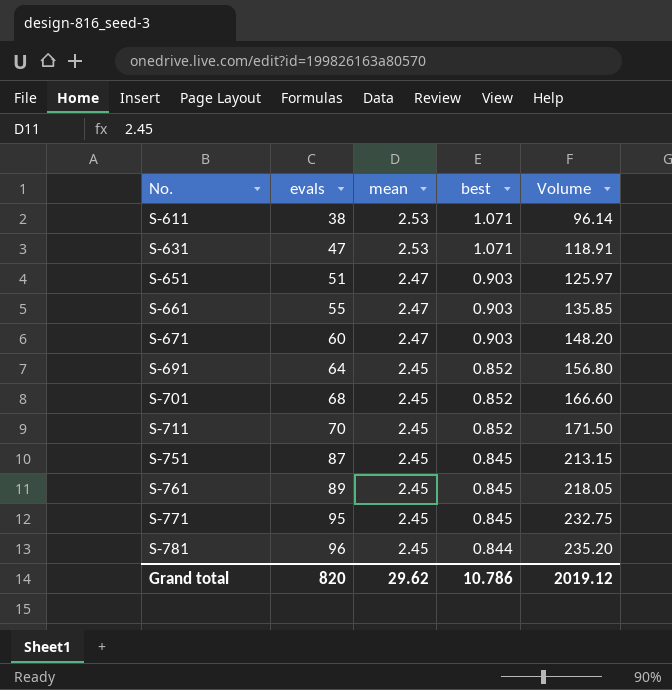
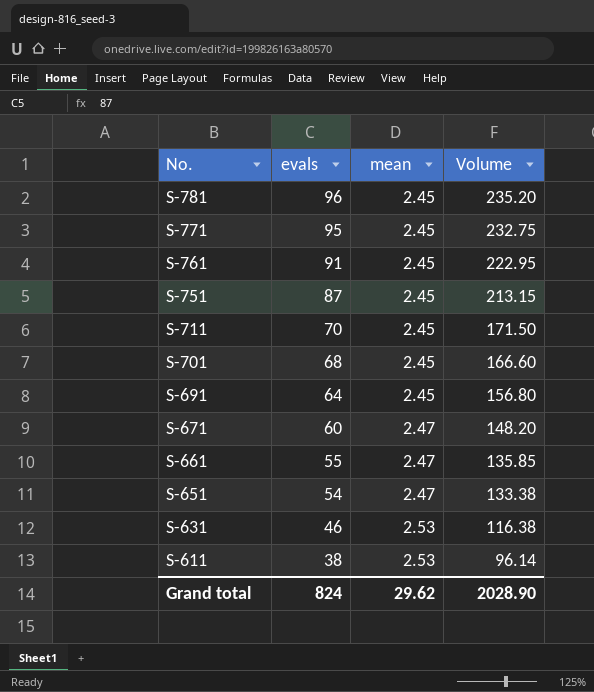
row order: No. ascending -> No. descending
column best | position: 4 -> none
S-761 | evals: 89 -> 91
S-761 | Volume: 218.05 -> 222.95
S-651 | evals: 51 -> 54
S-651 | Volume: 125.97 -> 133.38
S-631 | evals: 47 -> 46
S-631 | Volume: 118.91 -> 116.38
Grand total | evals: 820 -> 824
Grand total | Volume: 2019.12 -> 2028.90

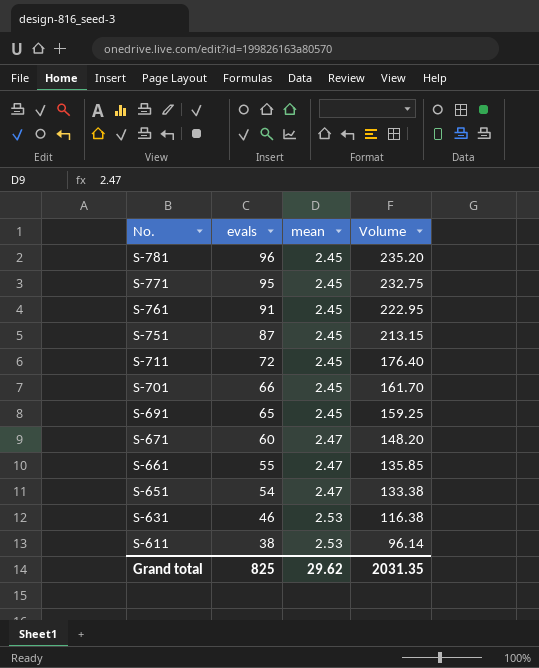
S-711 | evals: 70 -> 72
S-711 | Volume: 171.50 -> 176.40
S-701 | evals: 68 -> 66
S-701 | Volume: 166.60 -> 161.70
S-691 | evals: 64 -> 65
S-691 | Volume: 156.80 -> 159.25
Grand total | evals: 824 -> 825
Grand total | Volume: 2028.90 -> 2031.35

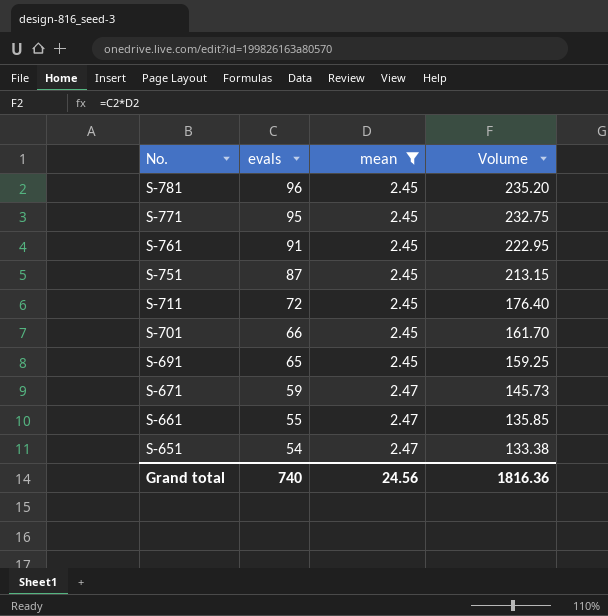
filter: none -> mean != 2.53
S-671 | evals: 60 -> 59
S-671 | Volume: 148.20 -> 145.73
Grand total | evals: 825 -> 740
Grand total | mean: 29.62 -> 24.56
Grand total | Volume: 2031.35 -> 1816.36

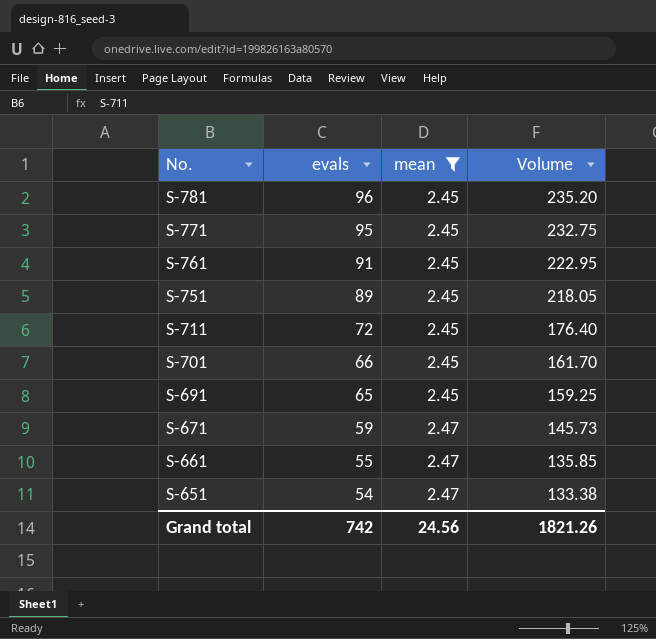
S-751 | evals: 87 -> 89
S-751 | Volume: 213.15 -> 218.05
Grand total | evals: 740 -> 742
Grand total | Volume: 1816.36 -> 1821.26

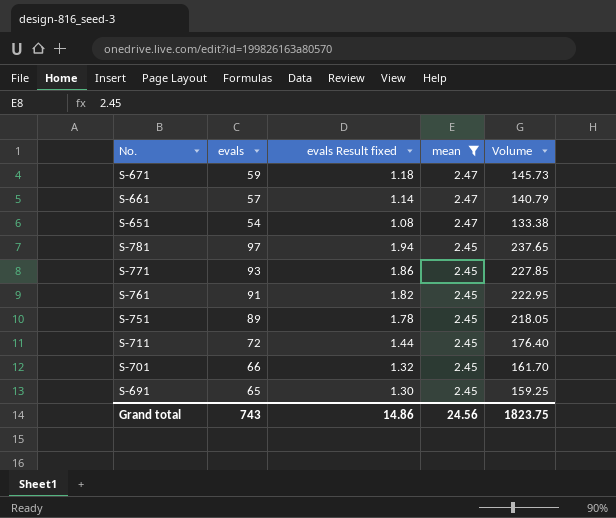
row order: No. descending -> mean descending
column evals Result fixed | formula: none -> [evals] * 0.02
S-661 | evals: 55 -> 57
S-661 | Volume: 135.85 -> 140.79
S-781 | evals: 96 -> 97
S-781 | Volume: 235.20 -> 237.65
S-771 | evals: 95 -> 93
S-771 | Volume: 232.75 -> 227.85
Grand total | evals: 742 -> 743
Grand total | Volume: 1821.26 -> 1823.75

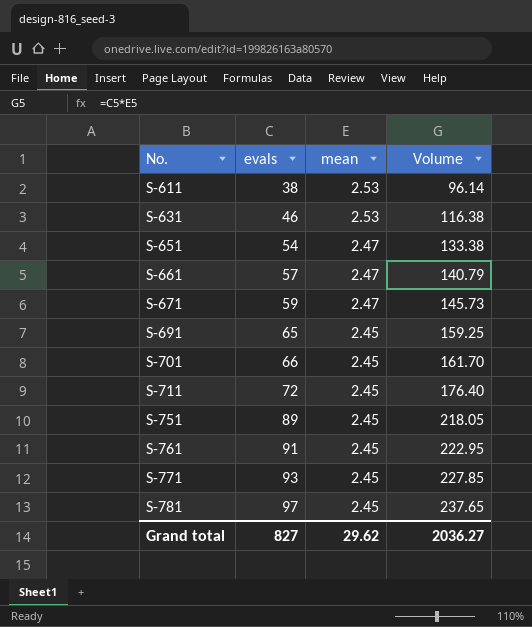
filter: mean != 2.53 -> none
row order: mean descending -> No. ascending
column evals Result fixed | formula: [evals] * 0.02 -> none
Grand total | evals: 743 -> 827
Grand total | mean: 24.56 -> 29.62
Grand total | Volume: 1823.75 -> 2036.27

